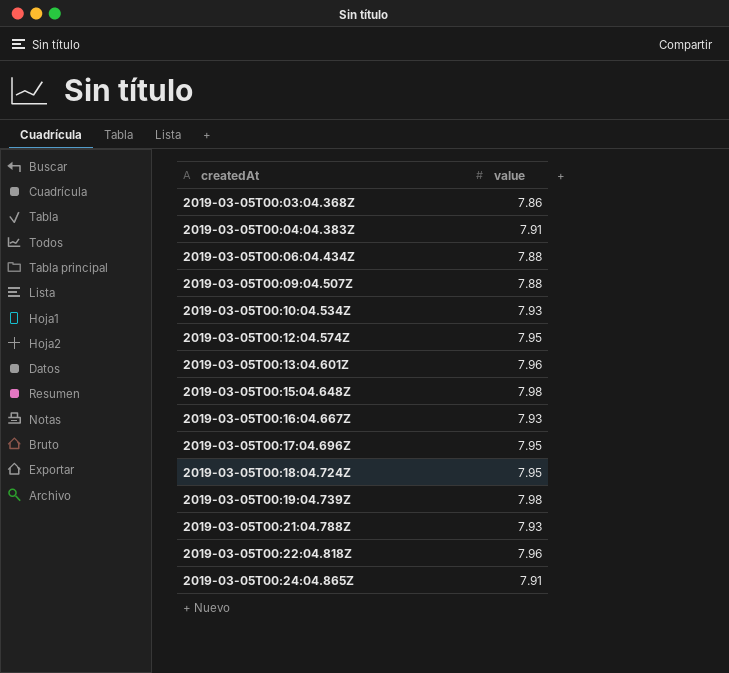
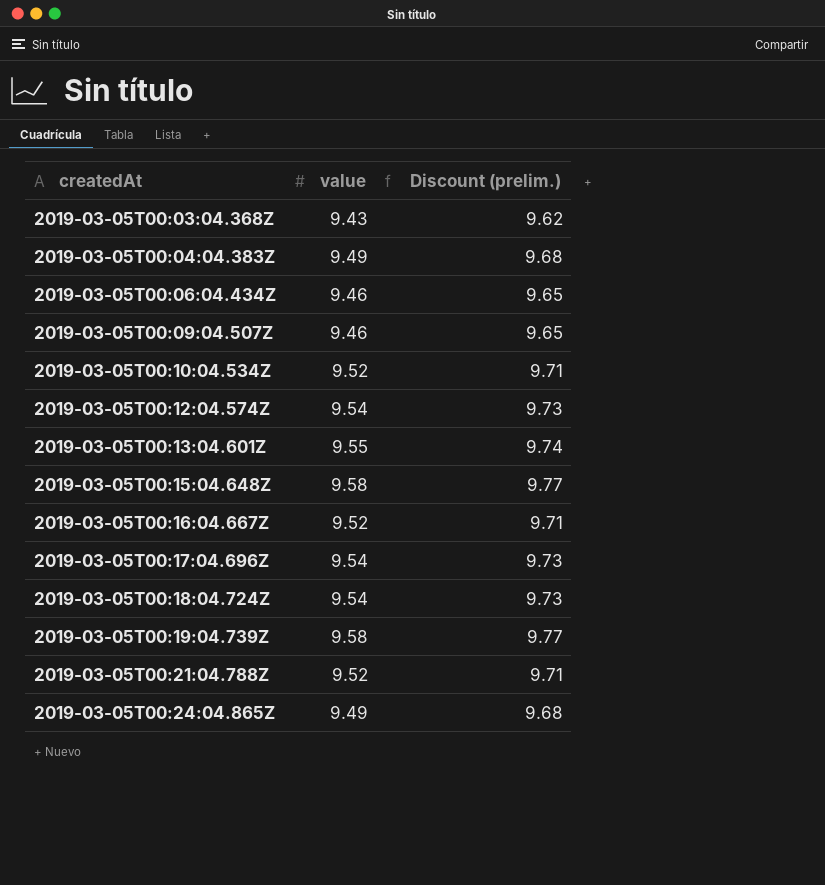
column Discount (prelim.) | formula: none -> [value] * 1.02
row 2019-03-05T00:22:04.818Z: 7.96 -> none
2019-03-05T00:03:04.368Z | value: 7.86 -> 9.43
2019-03-05T00:04:04.383Z | value: 7.91 -> 9.49
2019-03-05T00:06:04.434Z | value: 7.88 -> 9.46
2019-03-05T00:09:04.507Z | value: 7.88 -> 9.46
2019-03-05T00:10:04.534Z | value: 7.93 -> 9.52
2019-03-05T00:12:04.574Z | value: 7.95 -> 9.54
2019-03-05T00:13:04.601Z | value: 7.96 -> 9.55
2019-03-05T00:15:04.648Z | value: 7.98 -> 9.58
2019-03-05T00:16:04.667Z | value: 7.93 -> 9.52
2019-03-05T00:17:04.696Z | value: 7.95 -> 9.54
2019-03-05T00:18:04.724Z | value: 7.95 -> 9.54
2019-03-05T00:19:04.739Z | value: 7.98 -> 9.58
2019-03-05T00:21:04.788Z | value: 7.93 -> 9.52
2019-03-05T00:24:04.865Z | value: 7.91 -> 9.49

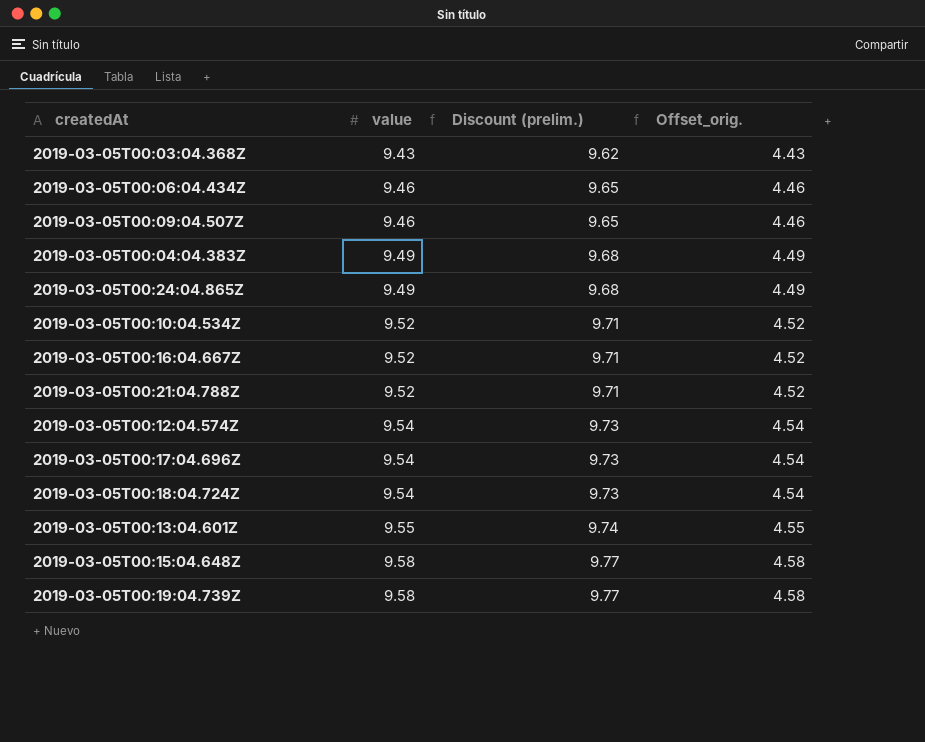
row order: createdAt ascending -> value ascending
column Offset_orig. | formula: none -> [value] - 5

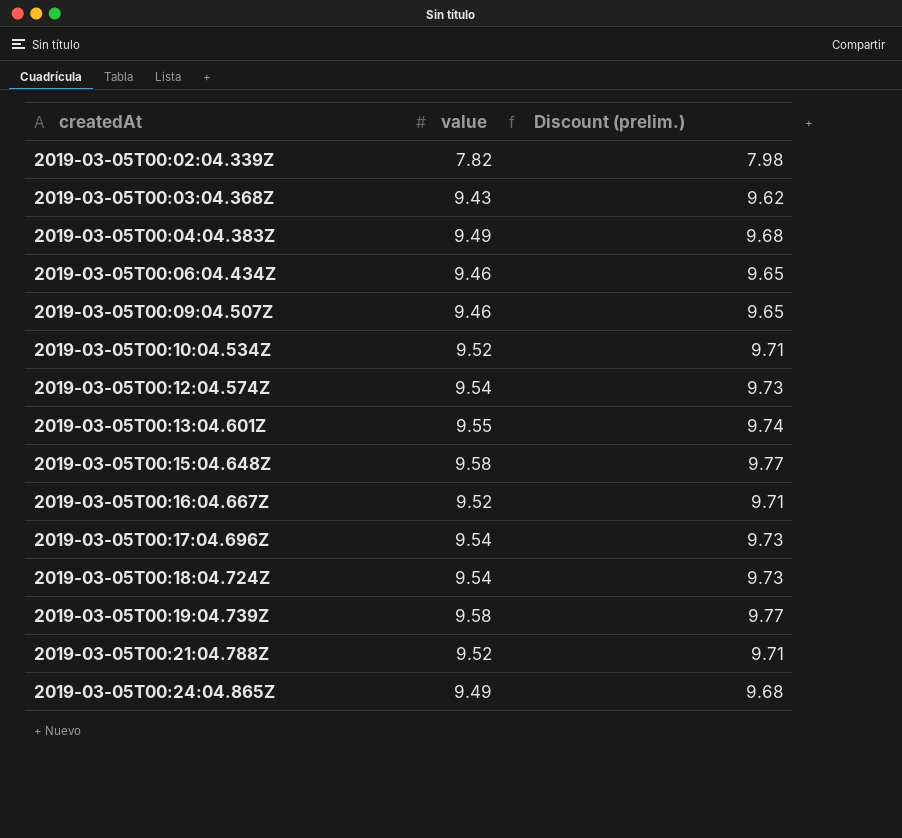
row order: value ascending -> createdAt ascending
column Offset_orig. | formula: [value] - 5 -> none
row 2019-03-05T00:02:04.339Z: none -> 7.82 | 7.98

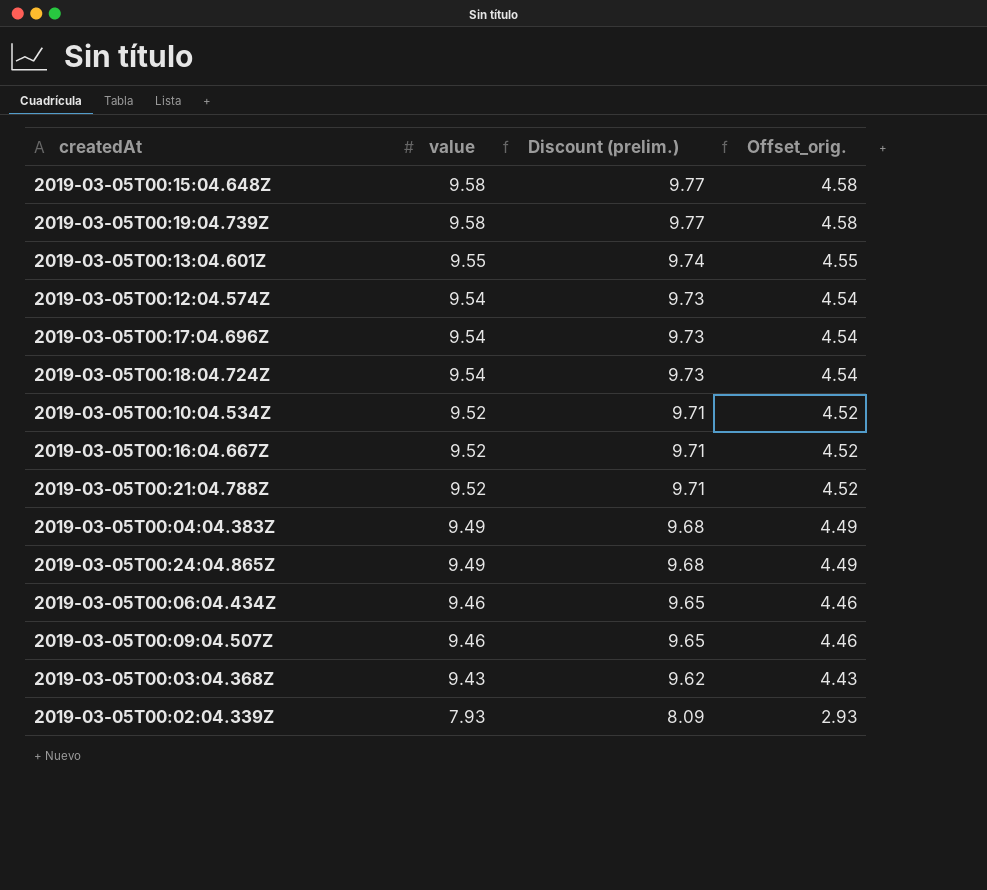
row order: createdAt ascending -> value descending
column Offset_orig. | formula: none -> [value] - 5
2019-03-05T00:02:04.339Z | value: 7.82 -> 7.93
2019-03-05T00:02:04.339Z | Discount (prelim.): 7.98 -> 8.09

